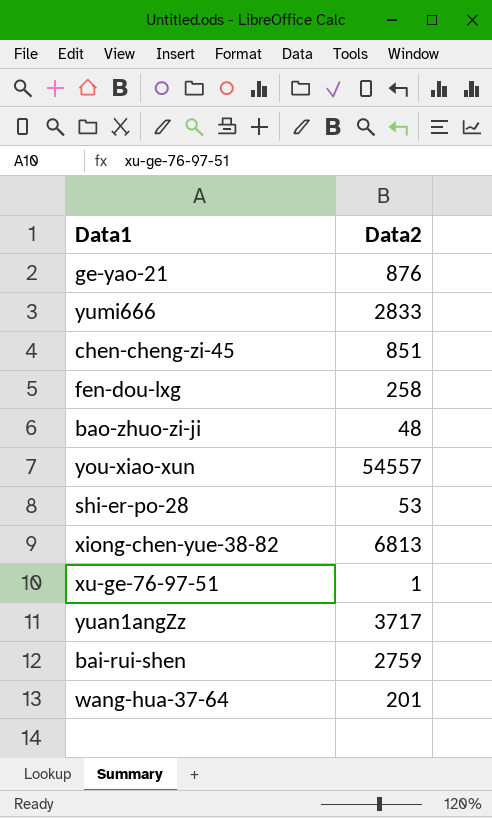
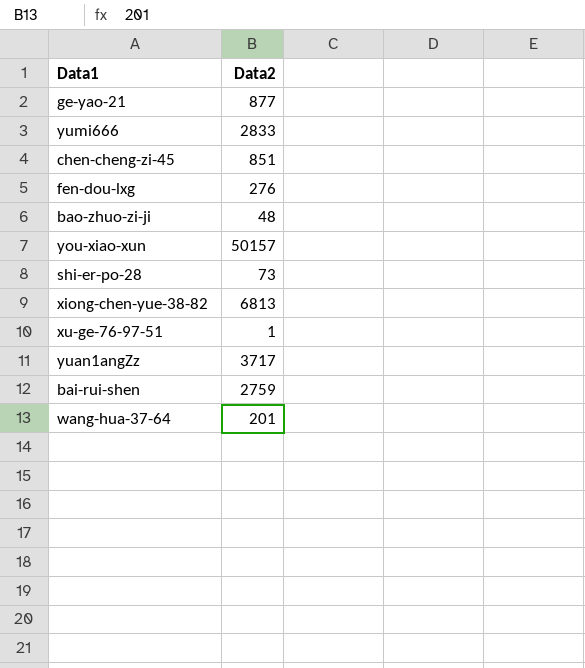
ge-yao-21 | Data2: 876 -> 877
fen-dou-lxg | Data2: 258 -> 276
you-xiao-xun | Data2: 54557 -> 50157
shi-er-po-28 | Data2: 53 -> 73

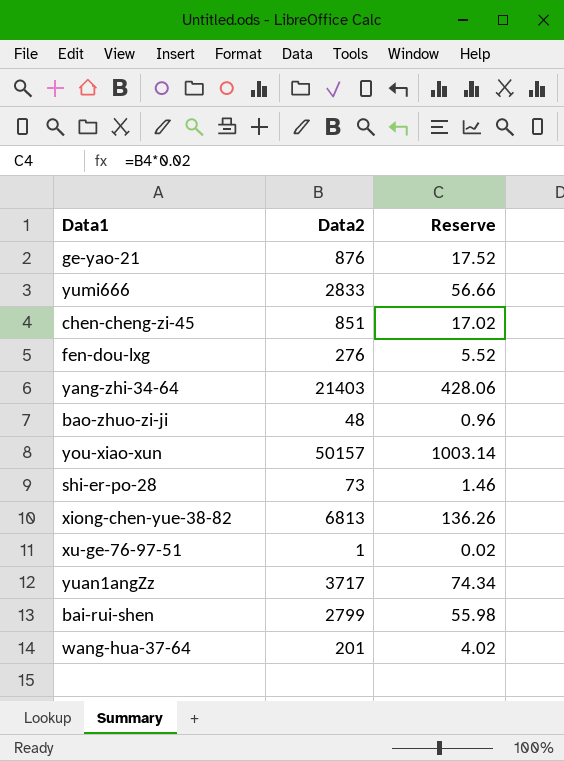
column Reserve | formula: none -> [Data2] * 0.02
ge-yao-21 | Data2: 877 -> 876
row yang-zhi-34-64: none -> 21403 | 428.06
bai-rui-shen | Data2: 2759 -> 2799

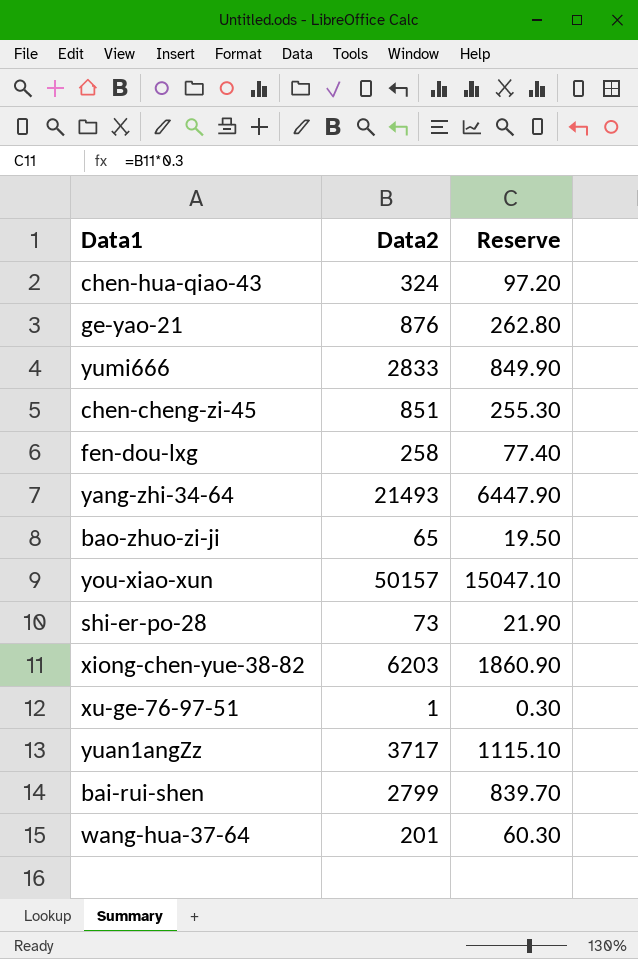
column Reserve | formula: [Data2] * 0.02 -> [Data2] * 0.3
row chen-hua-qiao-43: none -> 324 | 97.20
fen-dou-lxg | Data2: 276 -> 258
yang-zhi-34-64 | Data2: 21403 -> 21493
bao-zhuo-zi-ji | Data2: 48 -> 65
xiong-chen-yue-38-82 | Data2: 6813 -> 6203

